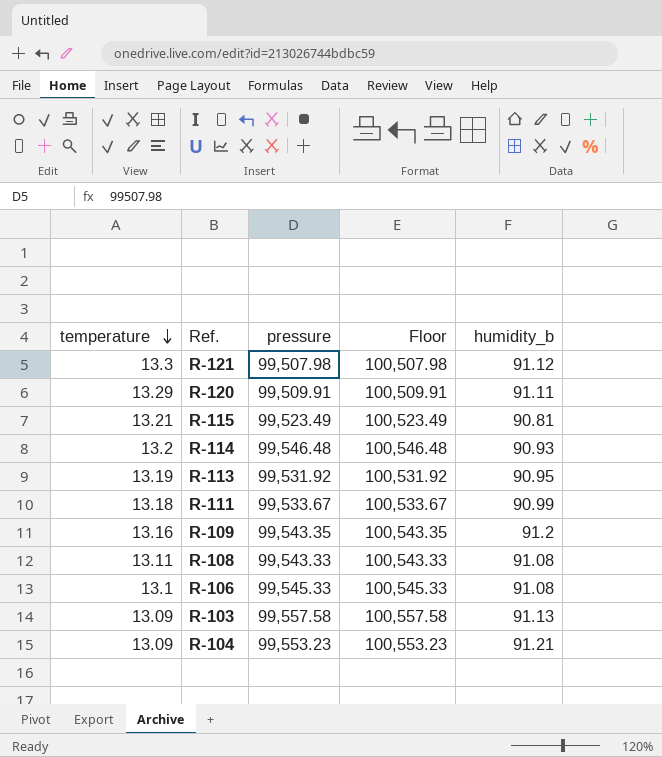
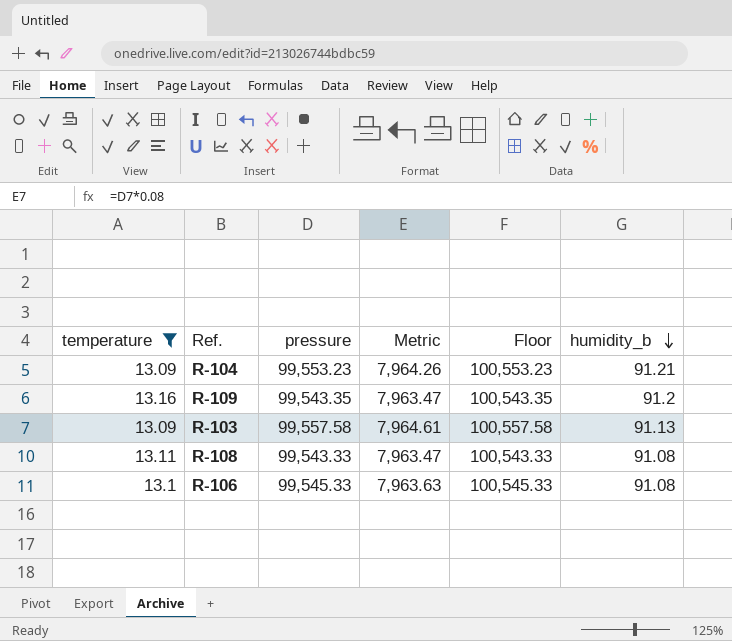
filter: none -> temperature <= 13.16
row order: temperature descending -> humidity_b descending
column Metric | formula: none -> [pressure] * 0.08

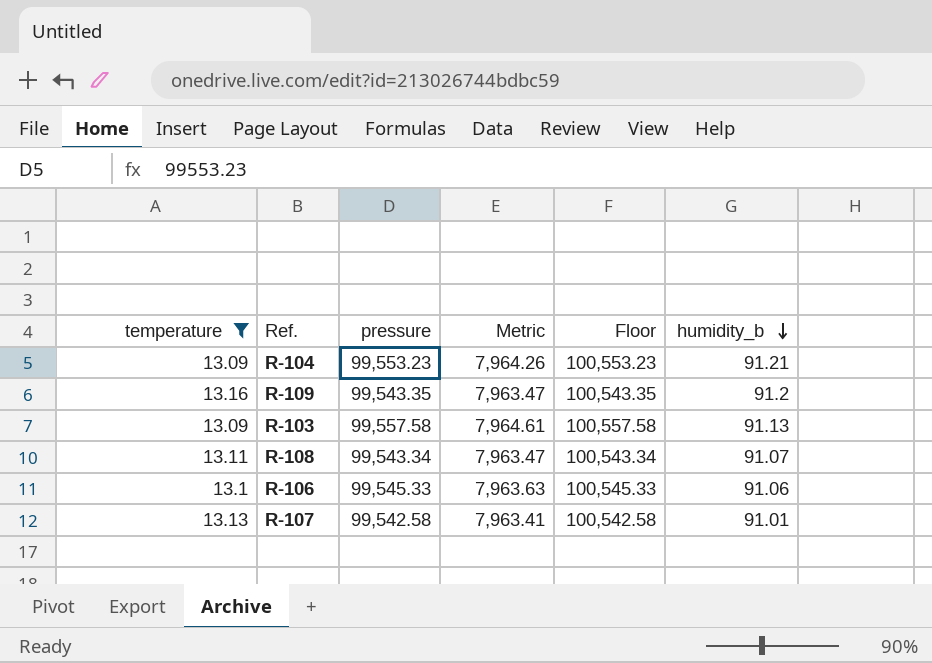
R-108 | pressure: 99,543.33 -> 99,543.34
R-108 | Floor: 100,543.33 -> 100,543.34
R-108 | humidity_b: 91.08 -> 91.07
R-106 | humidity_b: 91.08 -> 91.06
row R-107: none -> 13.13 | 99,542.58 | 7,963.41 | 100,542.58 | 91.01

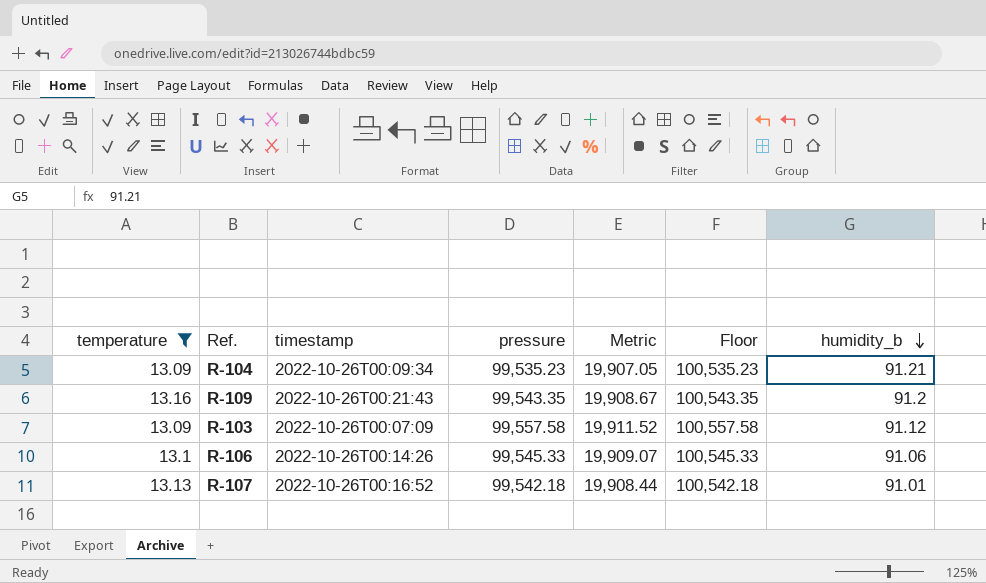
column timestamp | position: none -> 3
column Metric | formula: [pressure] * 0.08 -> [pressure] * 0.2
row R-108: 13.11 | 99,543.34 | 7,963.47 | 100,543.34 | 91.07 -> none
R-104 | pressure: 99,553.23 -> 99,535.23
R-104 | Floor: 100,553.23 -> 100,535.23
R-103 | humidity_b: 91.13 -> 91.12
R-107 | pressure: 99,542.58 -> 99,542.18
R-107 | Floor: 100,542.58 -> 100,542.18

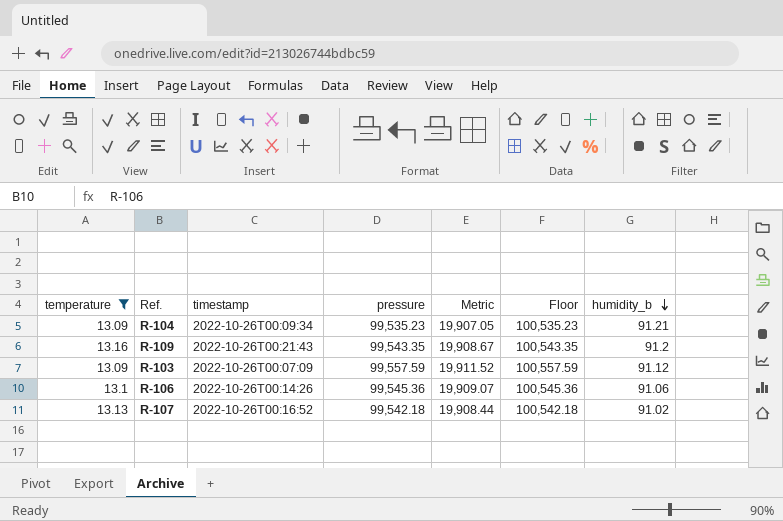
R-103 | pressure: 99,557.58 -> 99,557.59
R-103 | Floor: 100,557.58 -> 100,557.59
R-106 | pressure: 99,545.33 -> 99,545.36
R-106 | Floor: 100,545.33 -> 100,545.36
R-107 | humidity_b: 91.01 -> 91.02

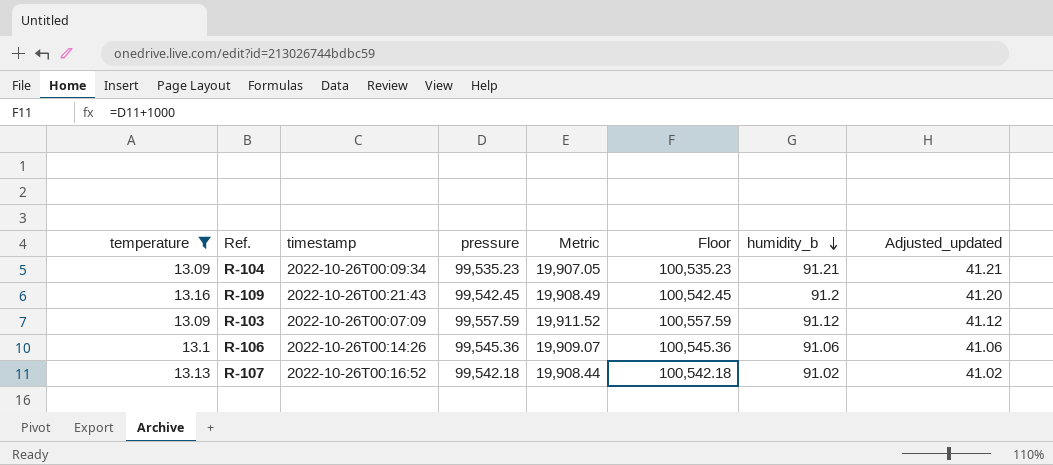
column Adjusted_updated | formula: none -> [humidity_b] - 50
R-109 | pressure: 99,543.35 -> 99,542.45
R-109 | Metric: 19,908.67 -> 19,908.49
R-109 | Floor: 100,543.35 -> 100,542.45

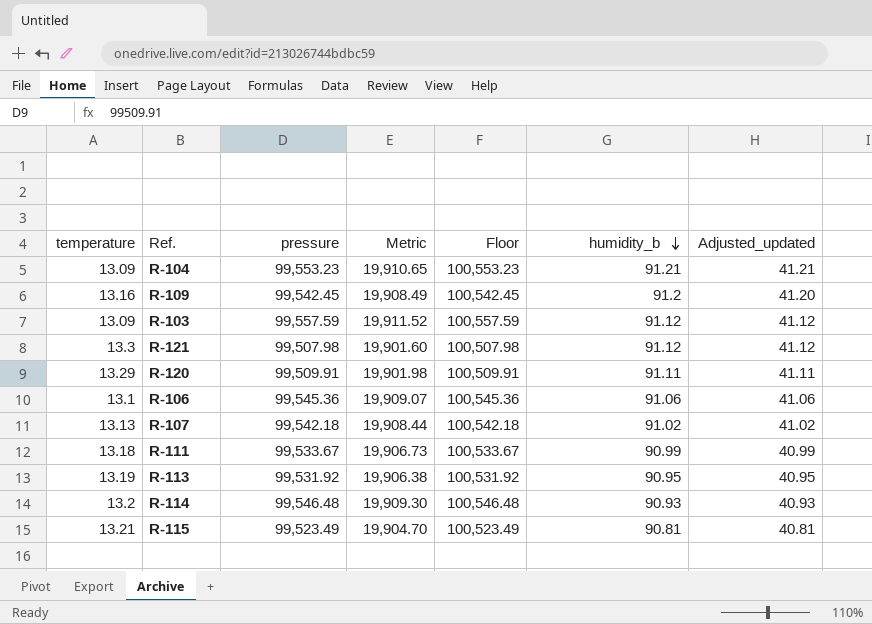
filter: temperature <= 13.16 -> none
column timestamp | position: 3 -> none
R-104 | pressure: 99,535.23 -> 99,553.23
R-104 | Metric: 19,907.05 -> 19,910.65
R-104 | Floor: 100,535.23 -> 100,553.23

